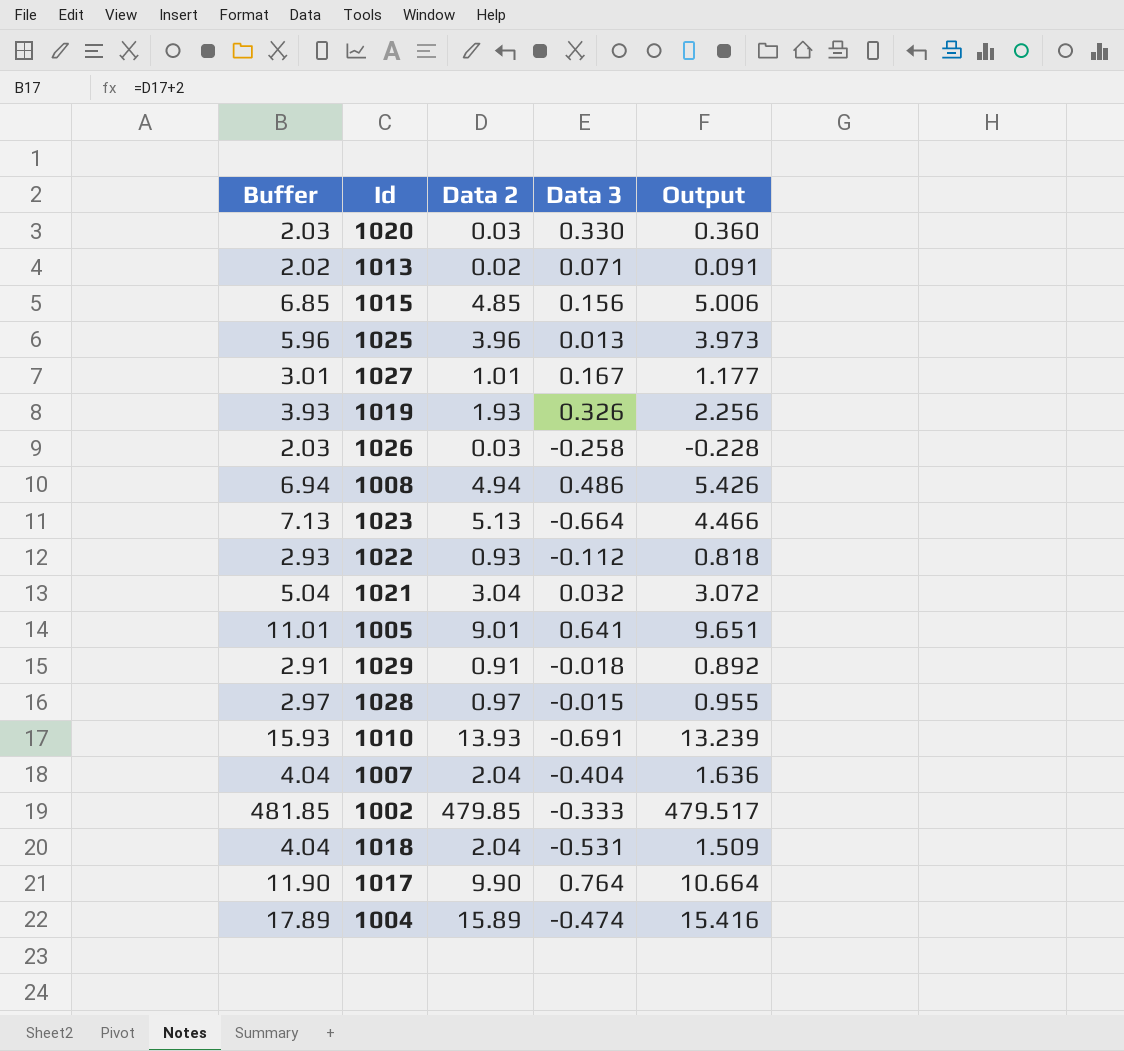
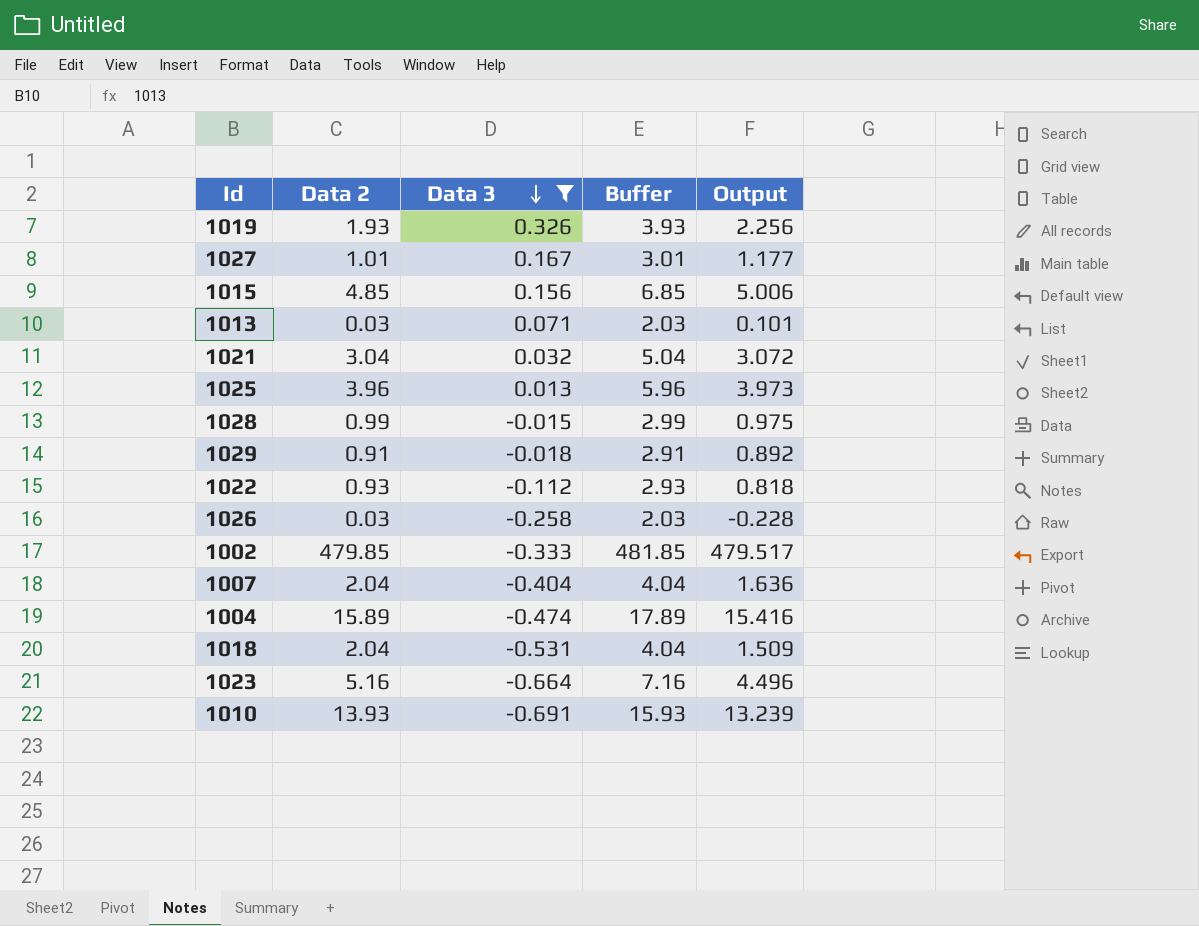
filter: none -> Data 3 <= 0.326
row order: none -> Data 3 descending
column Buffer | position: 1 -> 4
1013 | Data 2: 0.02 -> 0.03
1013 | Buffer: 2.02 -> 2.03
1013 | Output: 0.091 -> 0.101
1028 | Data 2: 0.97 -> 0.99
1028 | Buffer: 2.97 -> 2.99
1028 | Output: 0.955 -> 0.975
1023 | Data 2: 5.13 -> 5.16
1023 | Buffer: 7.13 -> 7.16
1023 | Output: 4.466 -> 4.496

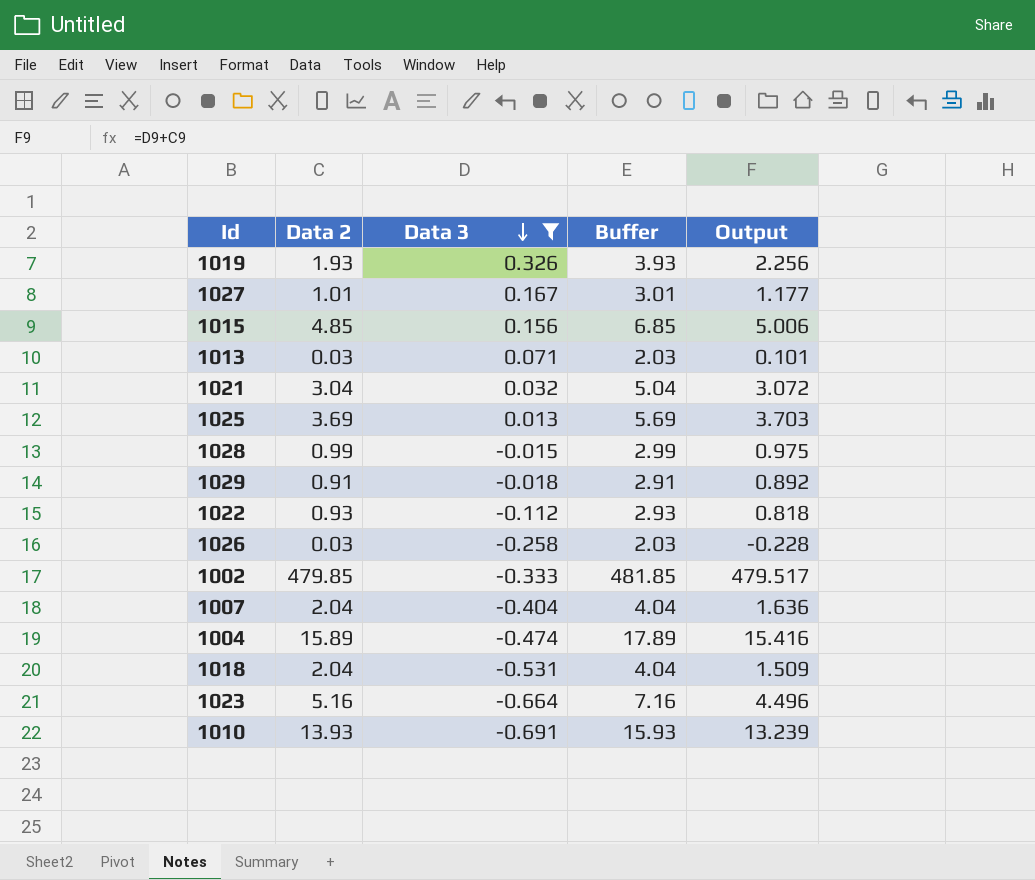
1025 | Data 2: 3.96 -> 3.69
1025 | Buffer: 5.96 -> 5.69
1025 | Output: 3.973 -> 3.703

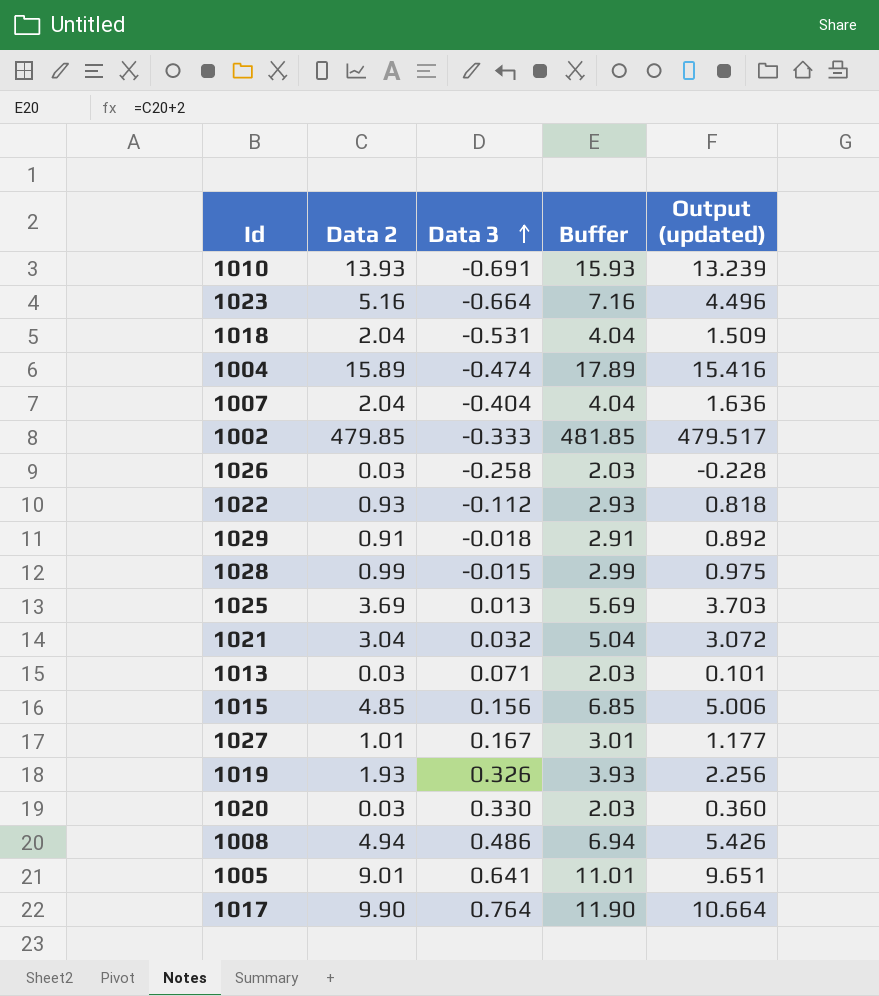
filter: Data 3 <= 0.326 -> none
row order: Data 3 descending -> Data 3 ascending
column name: Output -> Output (updated)

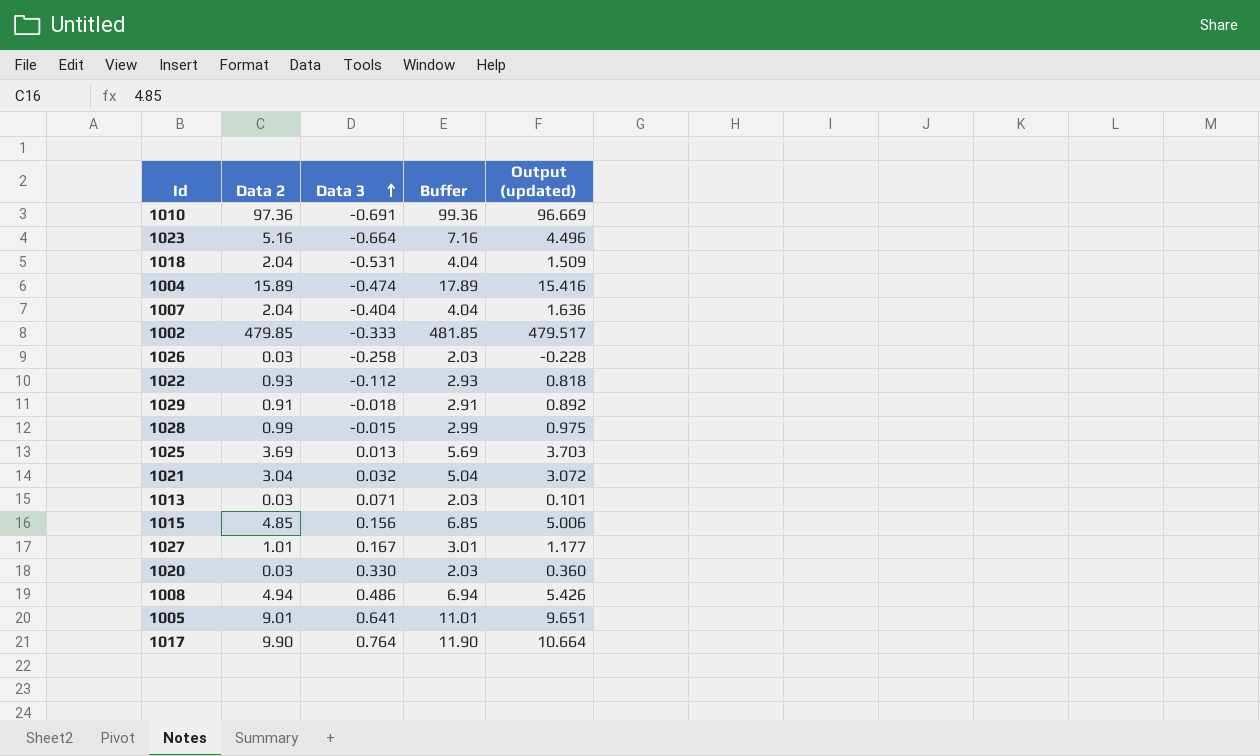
row 1019: 1.93 | 0.326 | 3.93 | 2.256 -> none
1010 | Data 2: 13.93 -> 97.36
1010 | Buffer: 15.93 -> 99.36
1010 | Output (updated): 13.239 -> 96.669

